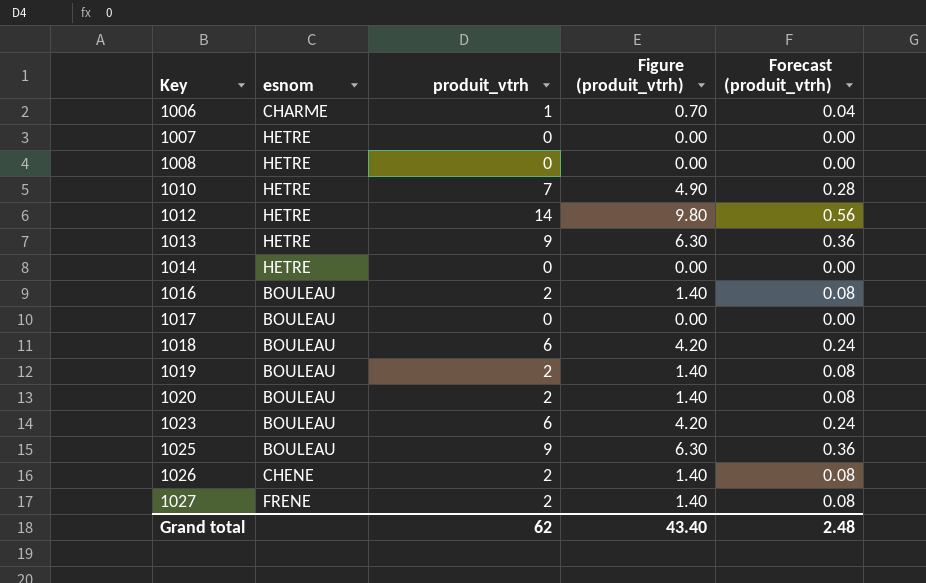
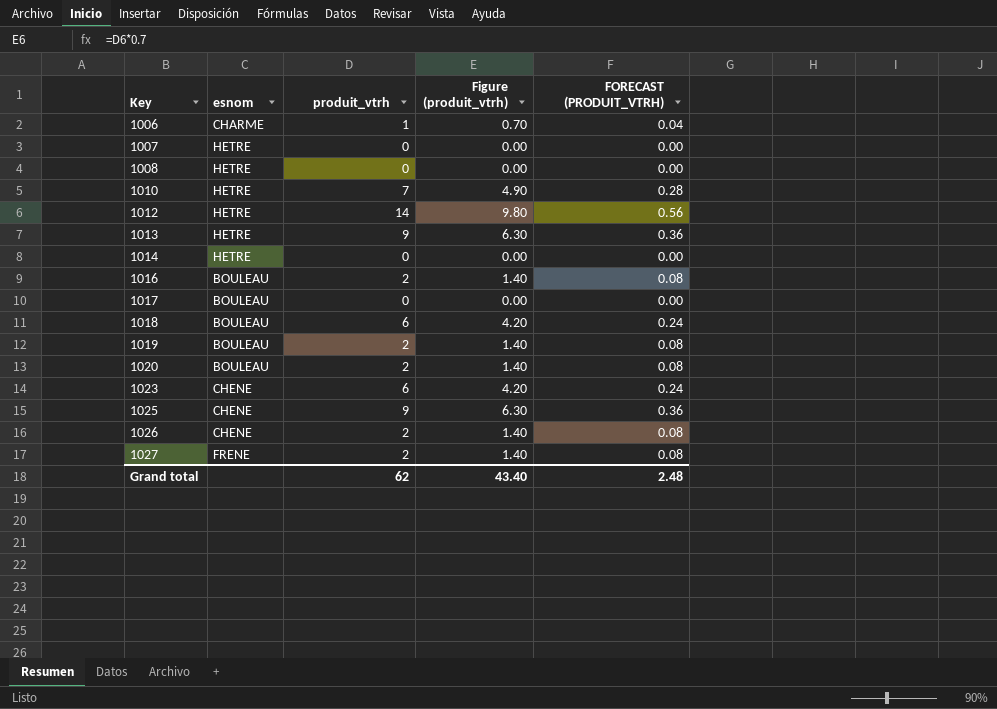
column name: Forecast (produit_vtrh) -> FORECAST (PRODUIT_VTRH)
1023 | esnom: BOULEAU -> CHENE
1025 | esnom: BOULEAU -> CHENE

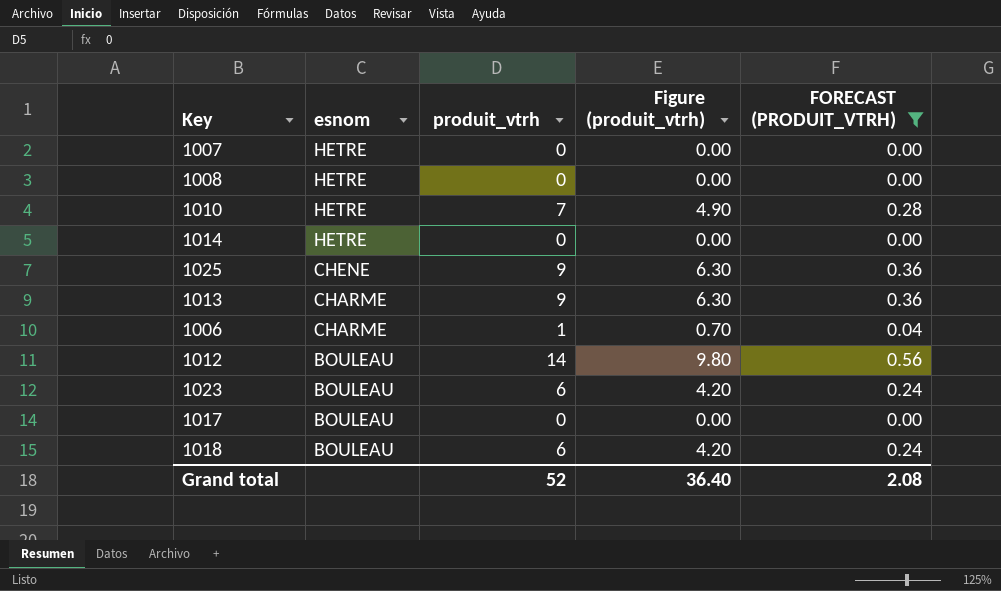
filter: none -> FORECAST (PRODUIT_VTRH) != 0.08
row order: Key ascending -> esnom descending
1013 | esnom: HETRE -> CHARME
1012 | esnom: HETRE -> BOULEAU
1023 | esnom: CHENE -> BOULEAU
Grand total | produit_vtrh: 62 -> 52
Grand total | Figure (produit_vtrh): 43.40 -> 36.40
Grand total | FORECAST (PRODUIT_VTRH): 2.48 -> 2.08

